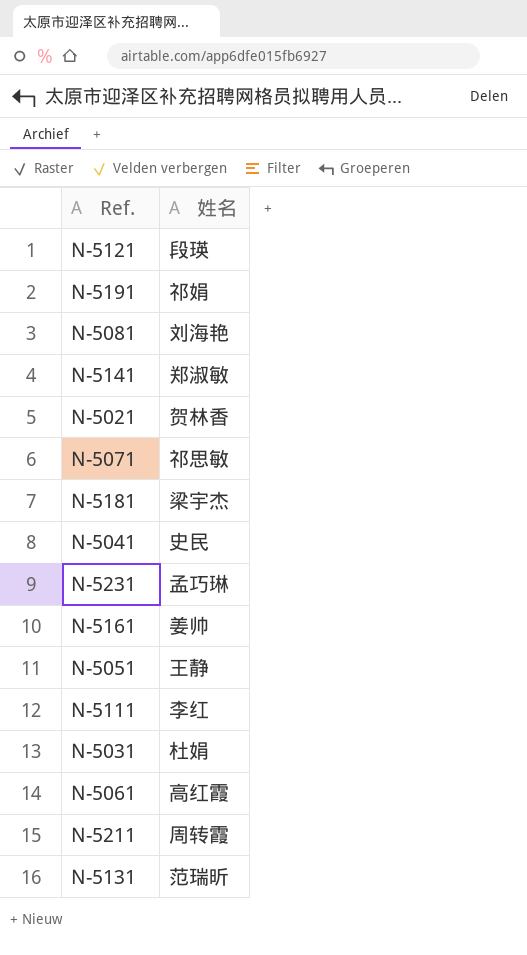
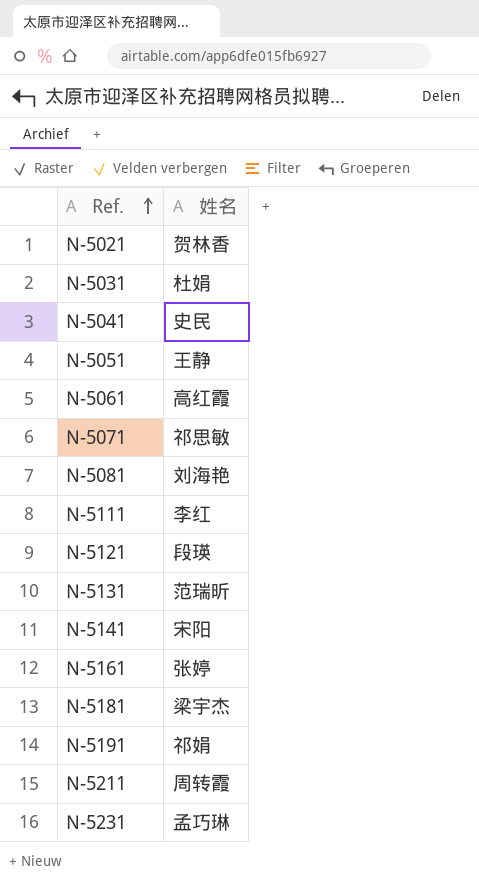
row order: none -> Ref. ascending
N-5141 | 姓名: 郑淑敏 -> 宋阳
N-5161 | 姓名: 姜帅 -> 张婷

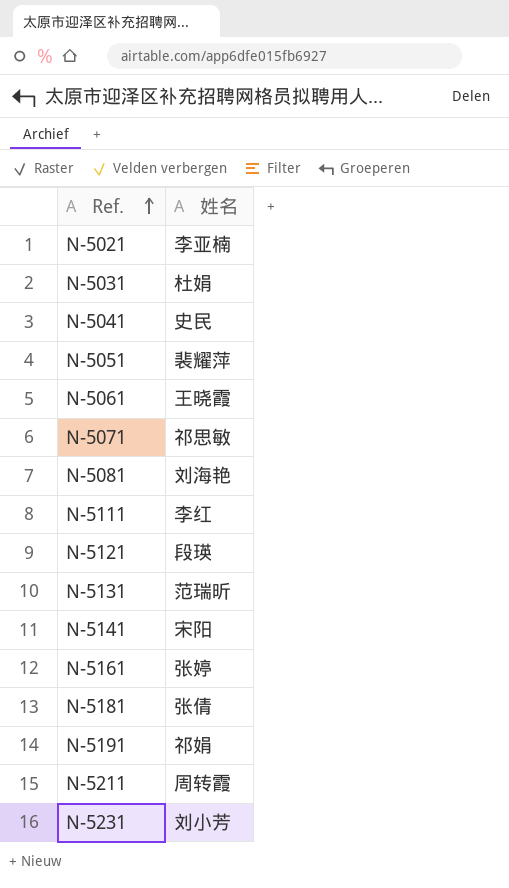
N-5021 | 姓名: 贺林香 -> 李亚楠
N-5051 | 姓名: 王静 -> 裴耀萍
N-5061 | 姓名: 高红霞 -> 王晓霞
N-5181 | 姓名: 梁宇杰 -> 张倩
N-5231 | 姓名: 孟巧琳 -> 刘小芳

